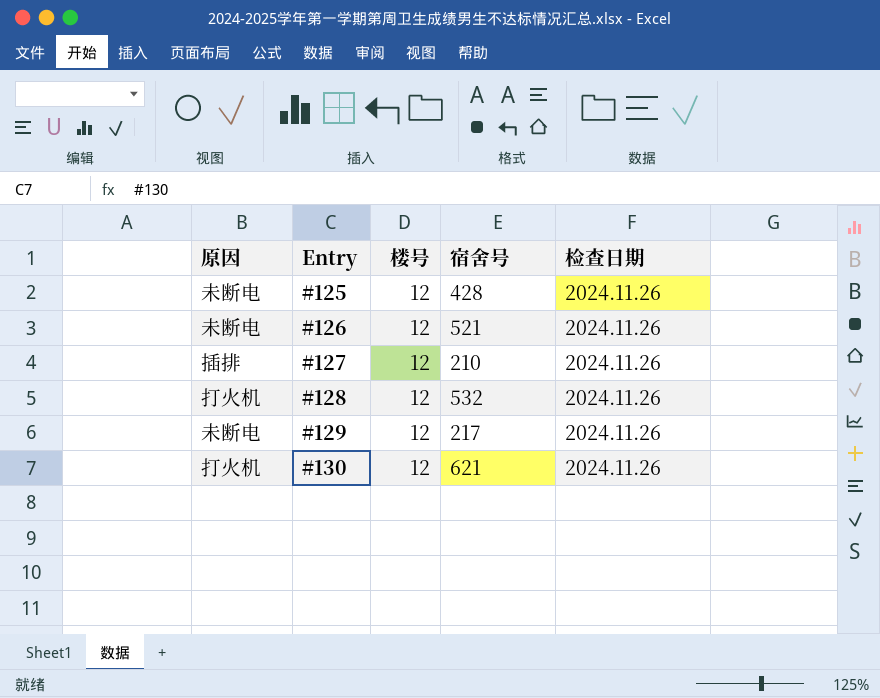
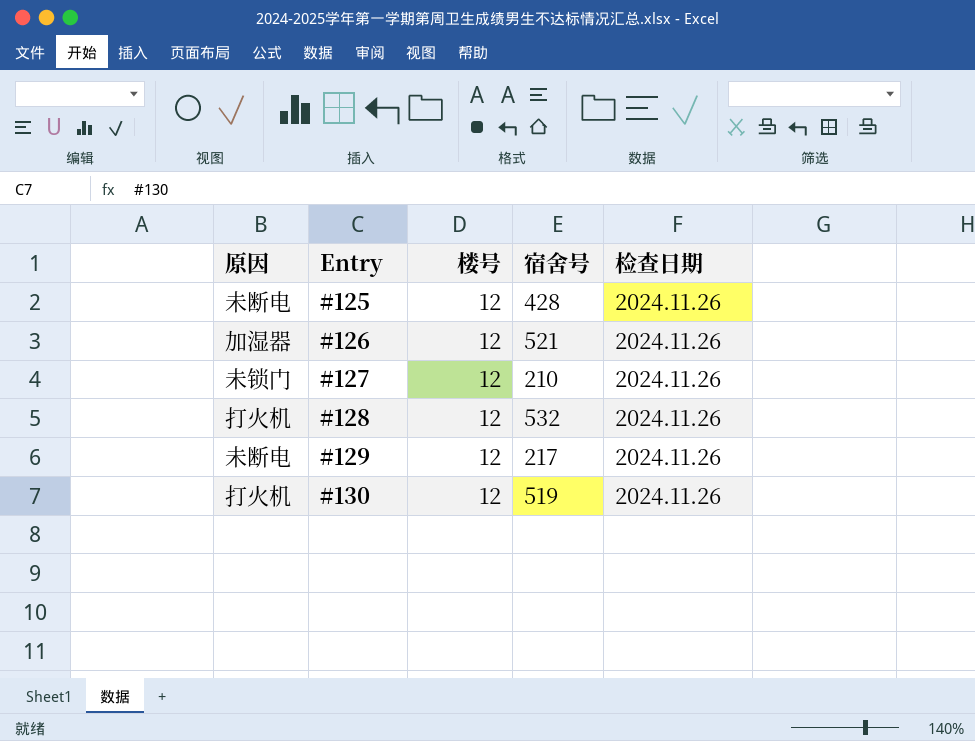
#126 | 原因: 未断电 -> 加湿器
#127 | 原因: 插排 -> 未锁门
#130 | 宿舍号: 621 -> 519

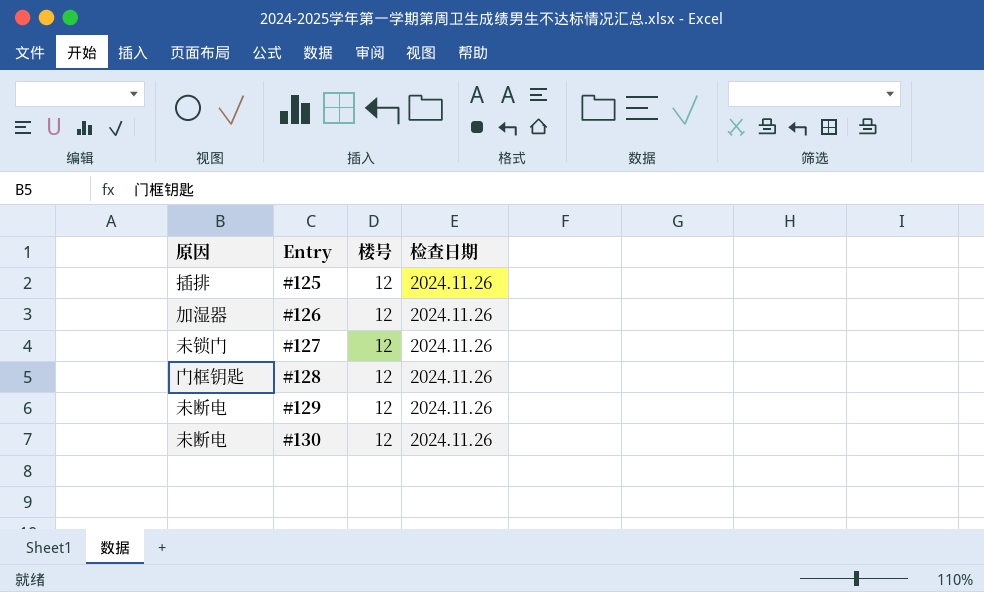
column 宿舍号 | position: 4 -> none
#125 | 原因: 未断电 -> 插排
#128 | 原因: 打火机 -> 门框钥匙
#130 | 原因: 打火机 -> 未断电

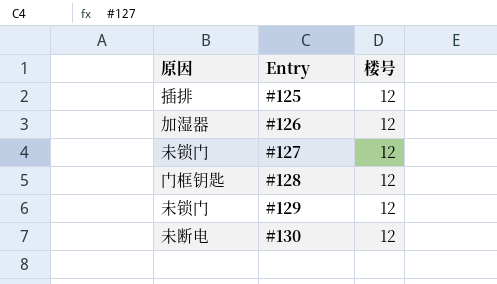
column 检查日期 | position: 4 -> none
#129 | 原因: 未断电 -> 未锁门

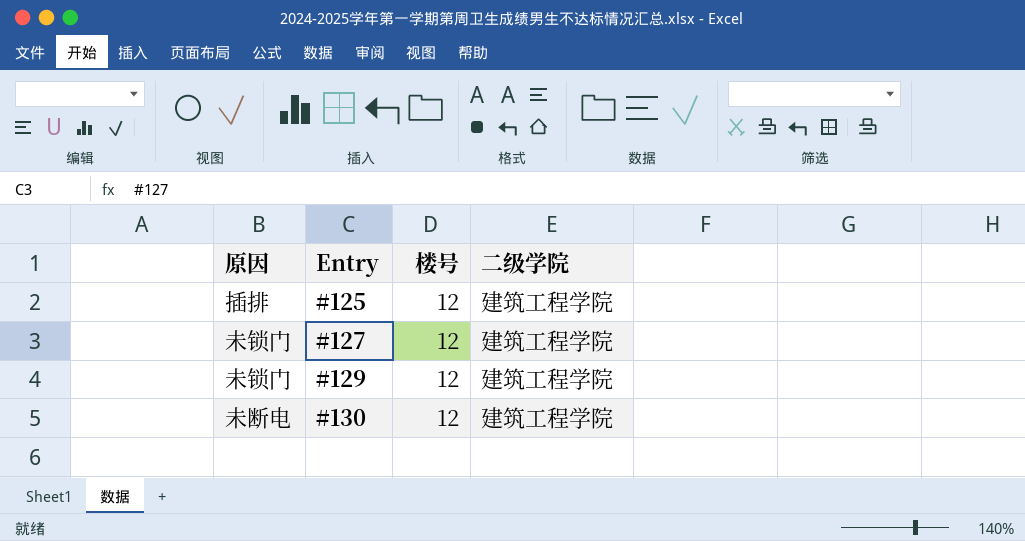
column 二级学院 | position: none -> 4
row #126: 加湿器 | 12 -> none
row #128: 门框钥匙 | 12 -> none

